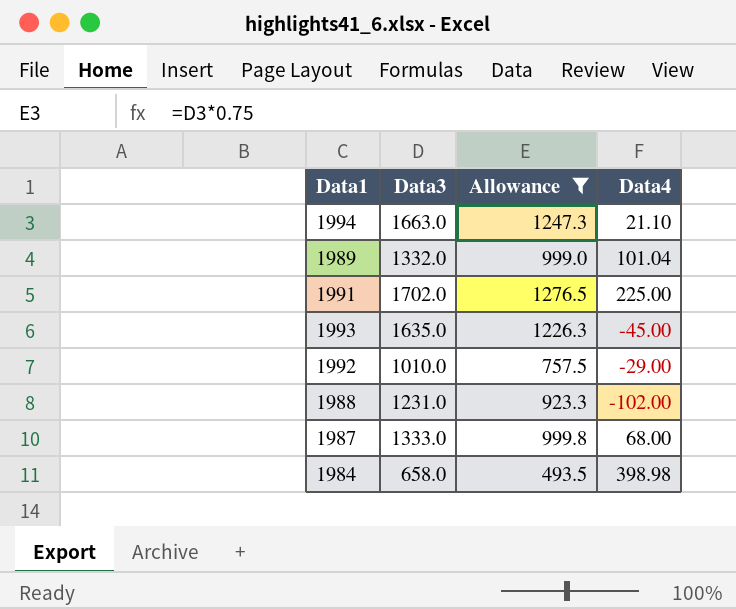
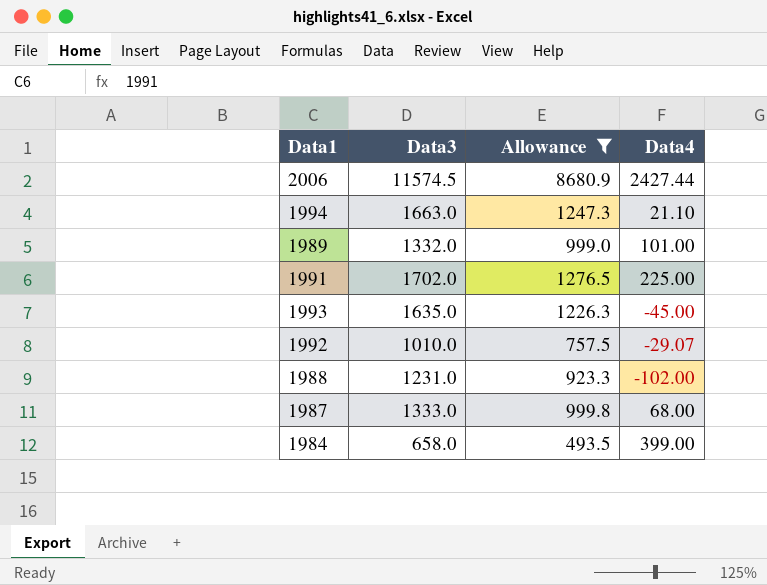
row 2006: none -> 11574.5 | 8680.9 | 2427.44
1989 | Data4: 101.04 -> 101.00
1992 | Data4: -29.00 -> -29.07
1984 | Data4: 398.98 -> 399.00

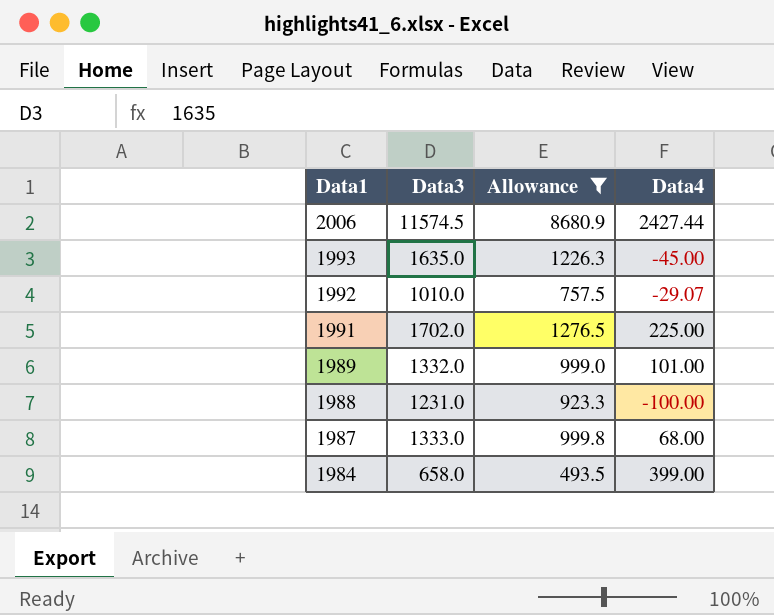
row order: none -> Data1 descending
row 1994: 1663.0 | 1247.3 | 21.10 -> none
1988 | Data4: -102.00 -> -100.00

